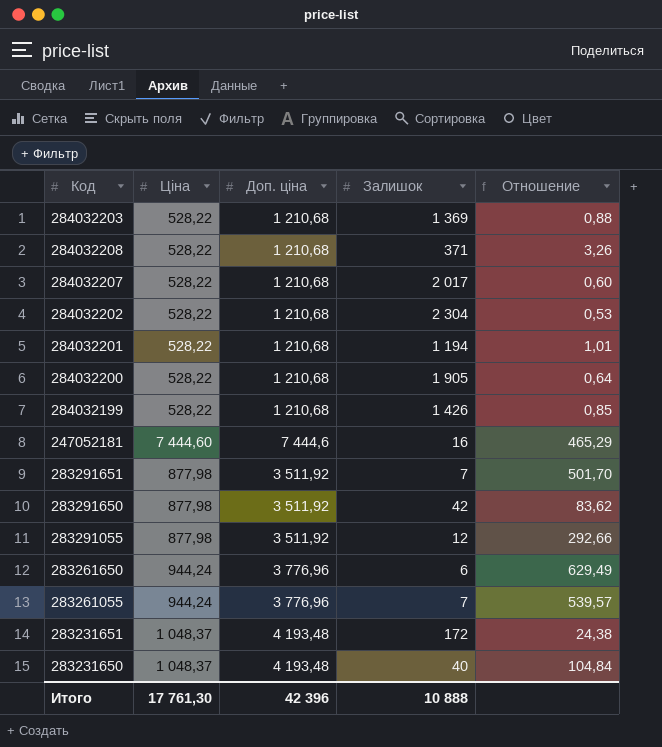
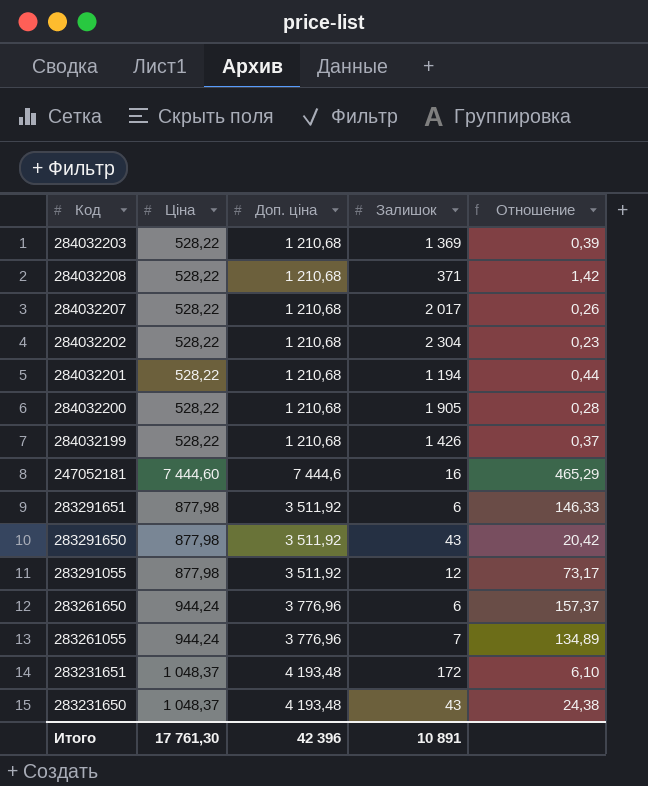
column Отношение | formula: [Доп. ціна] / [Залишок] -> [Ціна] / [Залишок]
283291651 | Залишок: 7 -> 6
283291650 | Залишок: 42 -> 43
283231650 | Залишок: 40 -> 43
Итого | Залишок: 10 888 -> 10 891

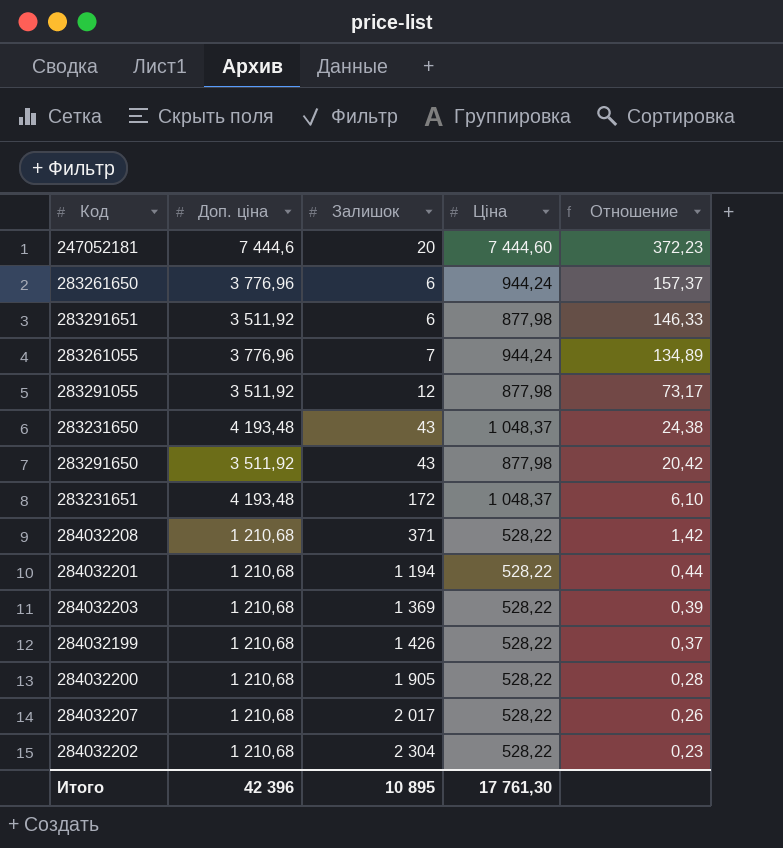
row order: none -> Отношение descending
column Ціна | position: 2 -> 4
247052181 | Залишок: 16 -> 20
247052181 | Отношение: 465,29 -> 372,23
Итого | Залишок: 10 891 -> 10 895

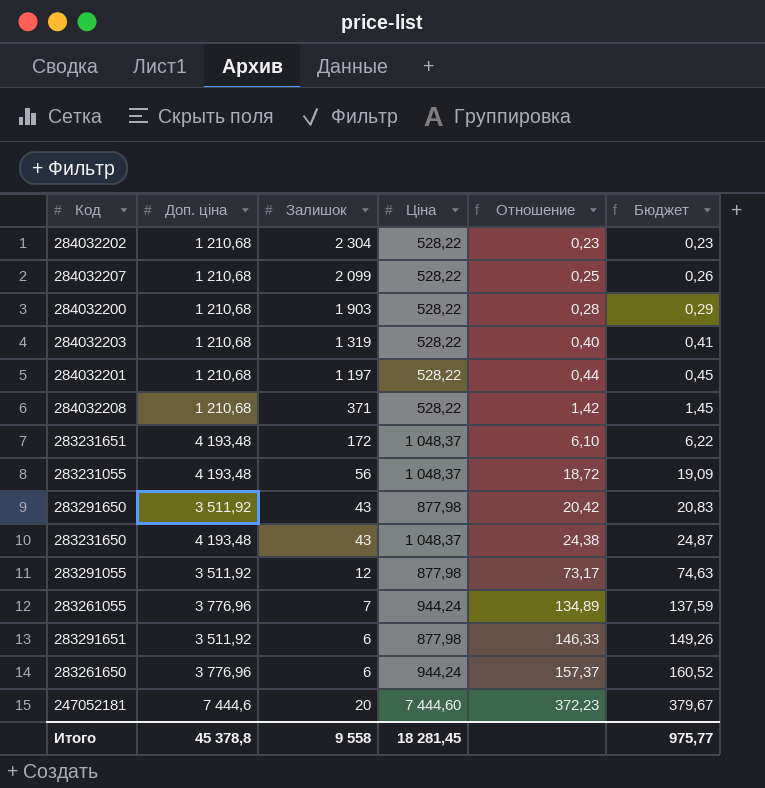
row order: Отношение descending -> Отношение ascending
column Бюджет | formula: none -> [Отношение] * 1,02
row 284032199: 1 210,68 | 1 426 | 528,22 | 0,37 -> none
284032207 | Залишок: 2 017 -> 2 099
284032207 | Отношение: 0,26 -> 0,25
284032200 | Залишок: 1 905 -> 1 903
284032203 | Залишок: 1 369 -> 1 319
284032203 | Отношение: 0,39 -> 0,40
284032201 | Залишок: 1 194 -> 1 197
row 283231055: none -> 4 193,48 | 56 | 1 048,37 | 18,72 | 19,09
Итого | Доп. ціна: 42 396 -> 45 378,8
Итого | Залишок: 10 895 -> 9 558
Итого | Ціна: 17 761,30 -> 18 281,45

